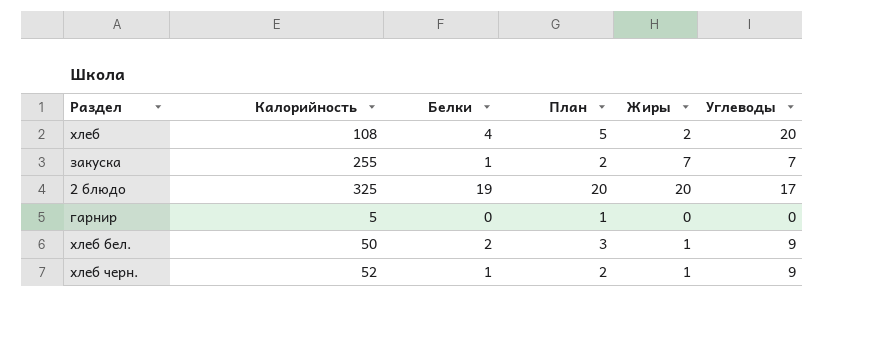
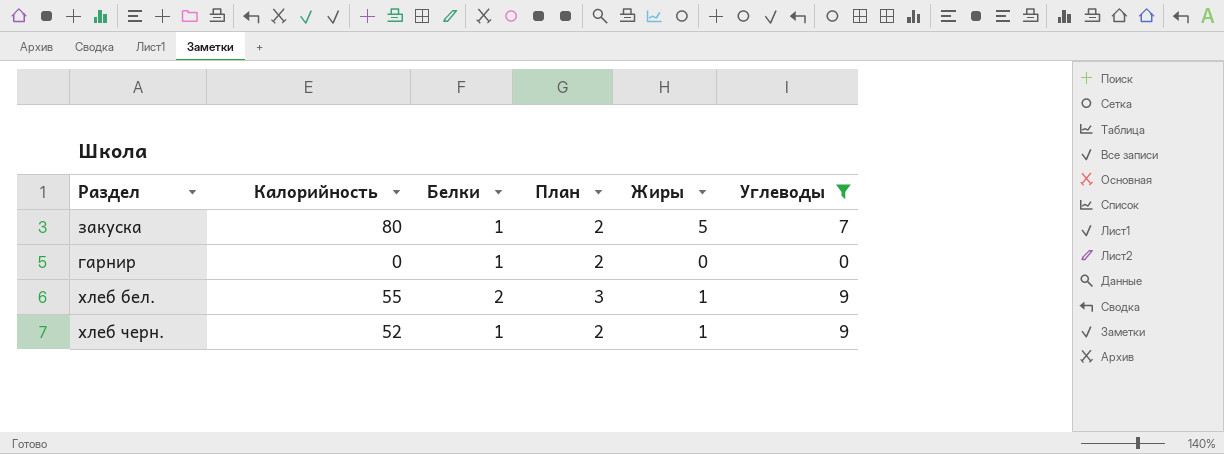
filter: none -> Углеводы <= 9
закуска | Калорийность: 255 -> 80
закуска | Жиры: 7 -> 5
гарнир | Калорийность: 5 -> 0
гарнир | Белки: 0 -> 1
гарнир | План: 1 -> 2
хлеб бел. | Калорийность: 50 -> 55

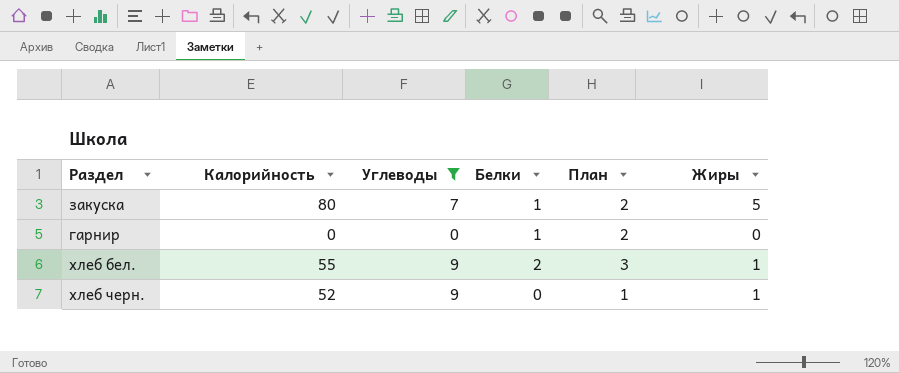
column Углеводы | position: 6 -> 3
хлеб черн. | Белки: 1 -> 0
хлеб черн. | План: 2 -> 1

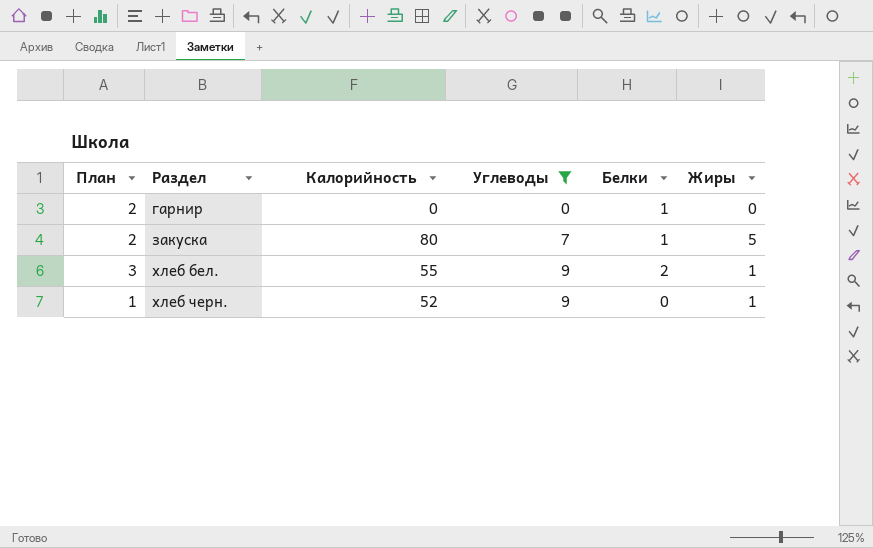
row order: none -> Раздел ascending
column План | position: 5 -> 1

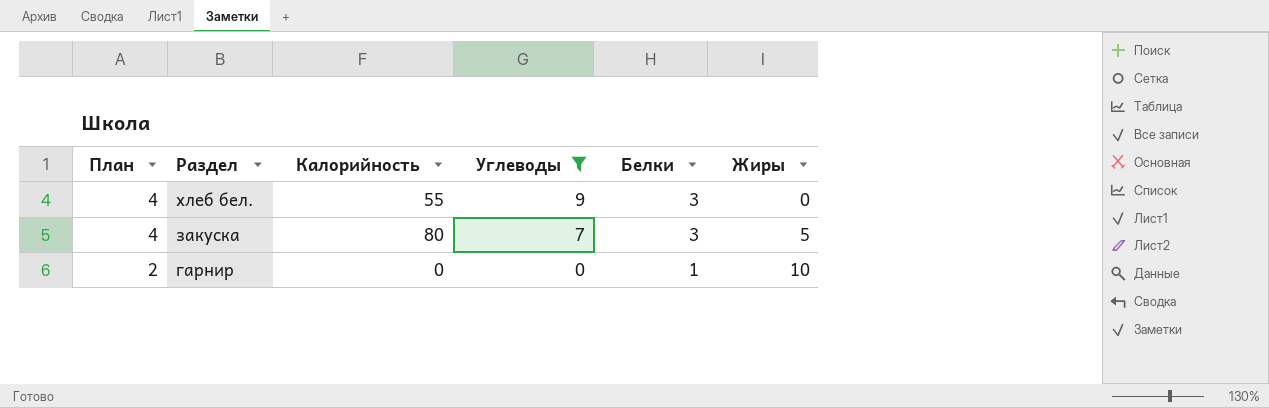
row order: Раздел ascending -> План descending
row хлеб черн.: 1 | 52 | 9 | 0 | 1 -> none
хлеб бел. | План: 3 -> 4
хлеб бел. | Белки: 2 -> 3
хлеб бел. | Жиры: 1 -> 0
закуска | План: 2 -> 4
закуска | Белки: 1 -> 3
гарнир | Жиры: 0 -> 10

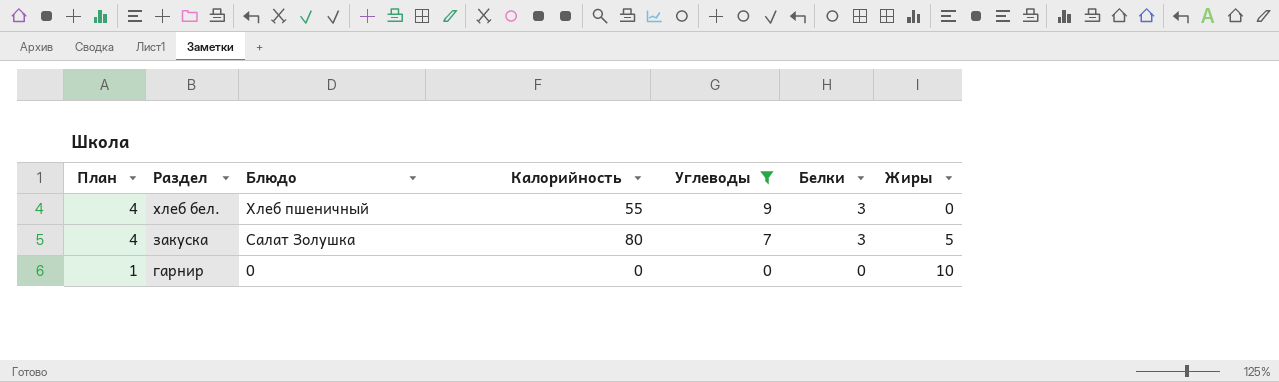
column Блюдо | position: none -> 3
гарнир | План: 2 -> 1
гарнир | Белки: 1 -> 0

